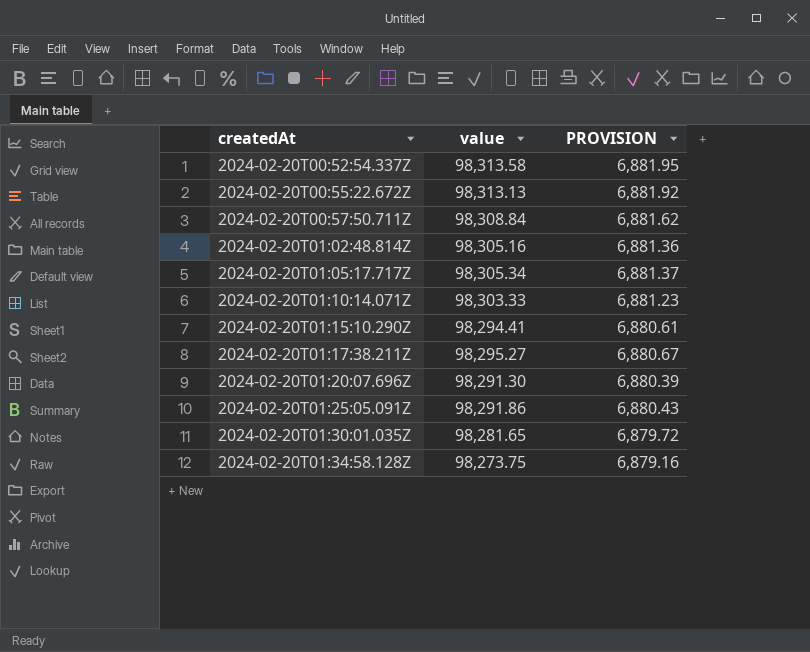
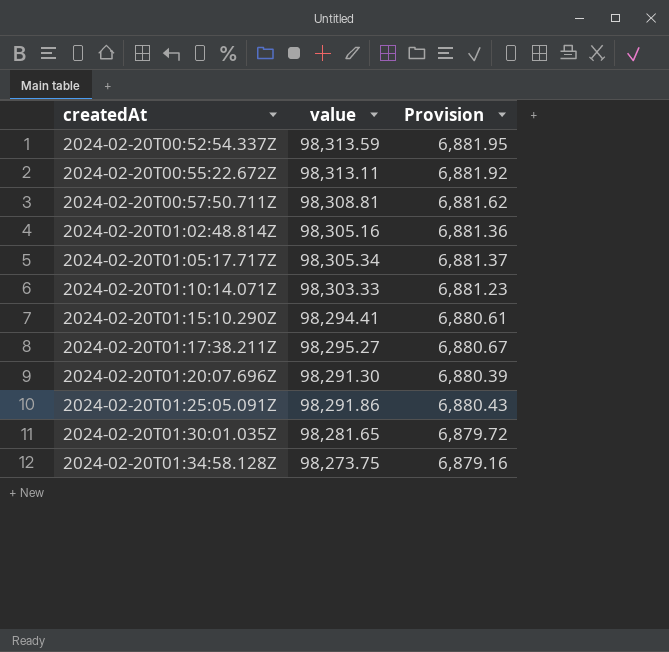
column name: PROVISION -> Provision
2024-02-20T00:52:54.337Z | value: 98,313.58 -> 98,313.59
2024-02-20T00:55:22.672Z | value: 98,313.13 -> 98,313.11
2024-02-20T00:57:50.711Z | value: 98,308.84 -> 98,308.81

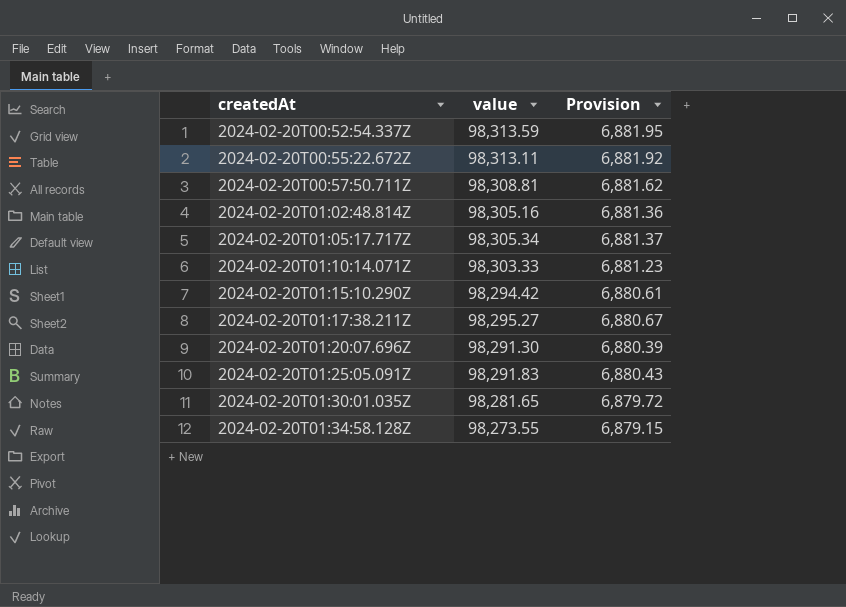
2024-02-20T01:15:10.290Z | value: 98,294.41 -> 98,294.42
2024-02-20T01:25:05.091Z | value: 98,291.86 -> 98,291.83
2024-02-20T01:34:58.128Z | value: 98,273.75 -> 98,273.55
2024-02-20T01:34:58.128Z | Provision: 6,879.16 -> 6,879.15

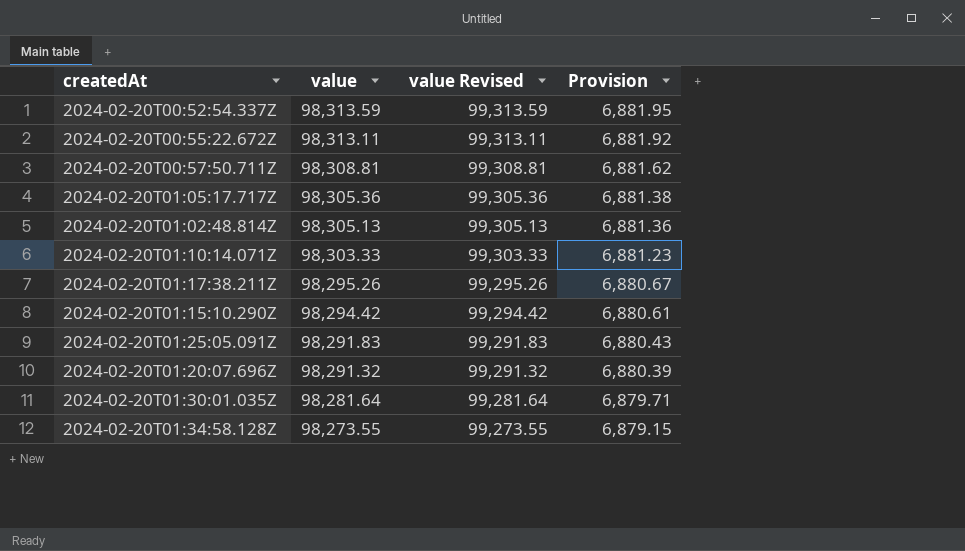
row order: createdAt ascending -> value descending
column value Revised | formula: none -> [value] + 1000
2024-02-20T01:05:17.717Z | value: 98,305.34 -> 98,305.36
2024-02-20T01:05:17.717Z | Provision: 6,881.37 -> 6,881.38
2024-02-20T01:02:48.814Z | value: 98,305.16 -> 98,305.13
2024-02-20T01:17:38.211Z | value: 98,295.27 -> 98,295.26
2024-02-20T01:20:07.696Z | value: 98,291.30 -> 98,291.32
2024-02-20T01:30:01.035Z | value: 98,281.65 -> 98,281.64
2024-02-20T01:30:01.035Z | Provision: 6,879.72 -> 6,879.71

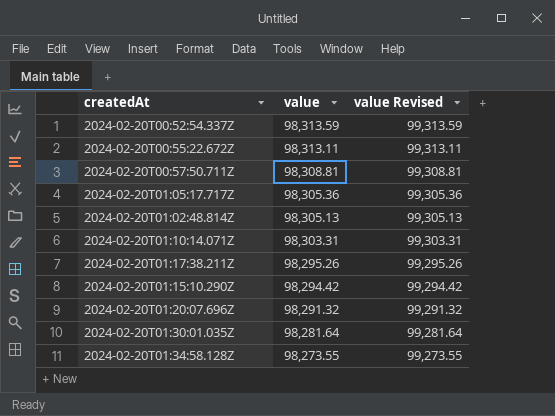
column Provision | formula: [value] * 0.07 -> none
row 2024-02-20T01:25:05.091Z: 98,291.83 | 99,291.83 | 6,880.43 -> none
2024-02-20T01:10:14.071Z | value: 98,303.33 -> 98,303.31
2024-02-20T01:10:14.071Z | value Revised: 99,303.33 -> 99,303.31

